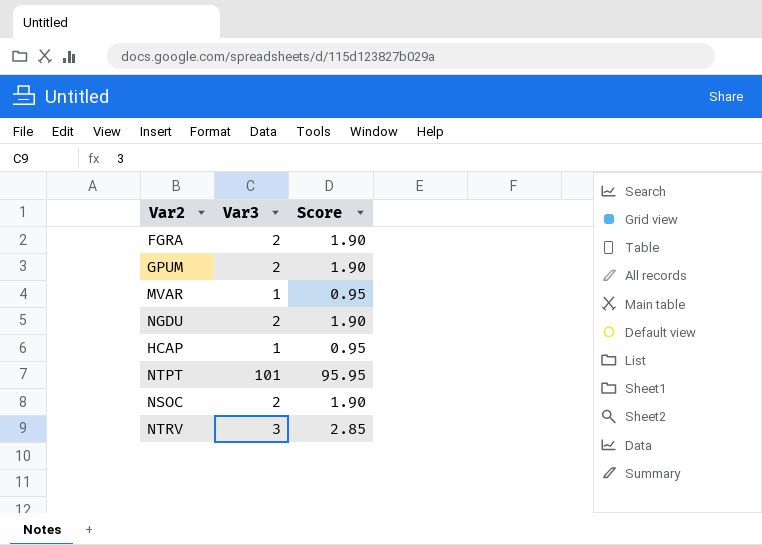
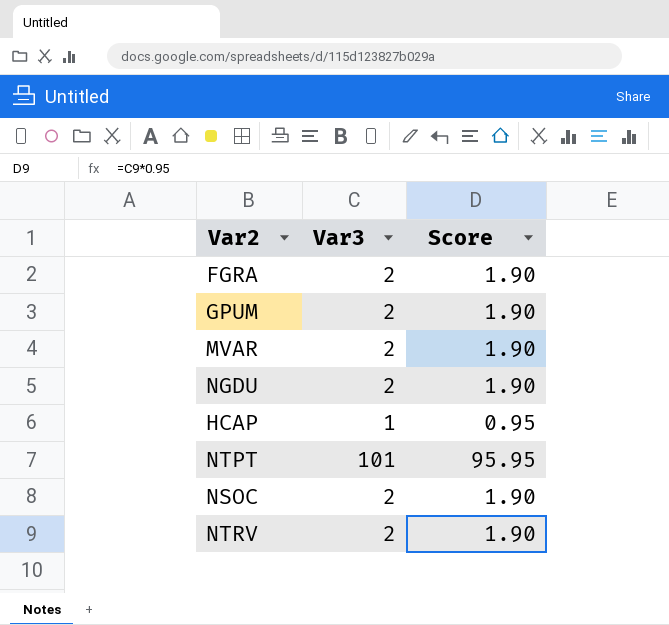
MVAR | Var3: 1 -> 2
MVAR | Score: 0.95 -> 1.90
NTRV | Var3: 3 -> 2
NTRV | Score: 2.85 -> 1.90

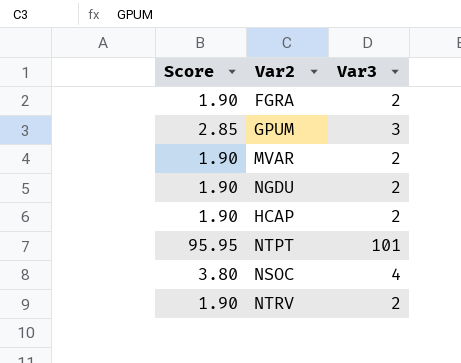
column Score | position: 3 -> 1
GPUM | Score: 1.90 -> 2.85
GPUM | Var3: 2 -> 3
HCAP | Score: 0.95 -> 1.90
HCAP | Var3: 1 -> 2
NSOC | Score: 1.90 -> 3.80
NSOC | Var3: 2 -> 4

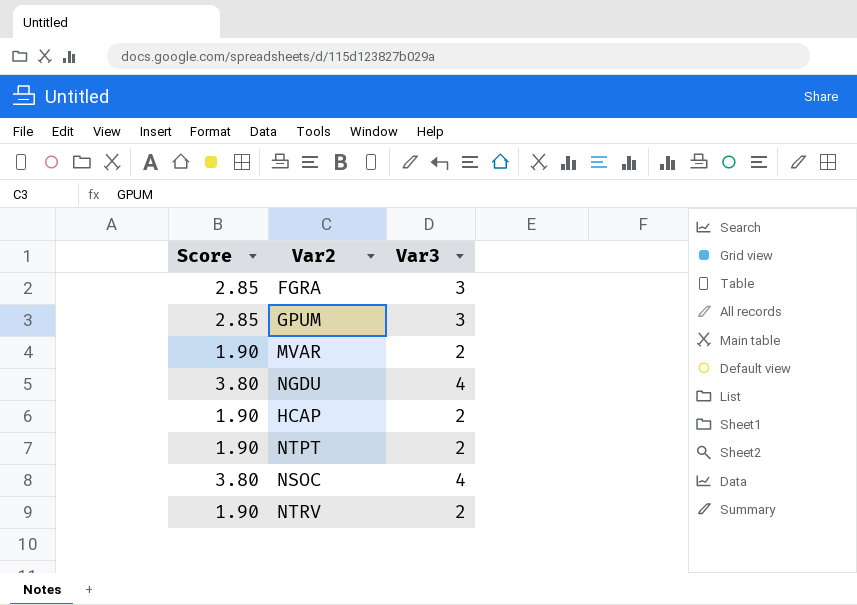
FGRA | Score: 1.90 -> 2.85
FGRA | Var3: 2 -> 3
NGDU | Score: 1.90 -> 3.80
NGDU | Var3: 2 -> 4
NTPT | Score: 95.95 -> 1.90
NTPT | Var3: 101 -> 2

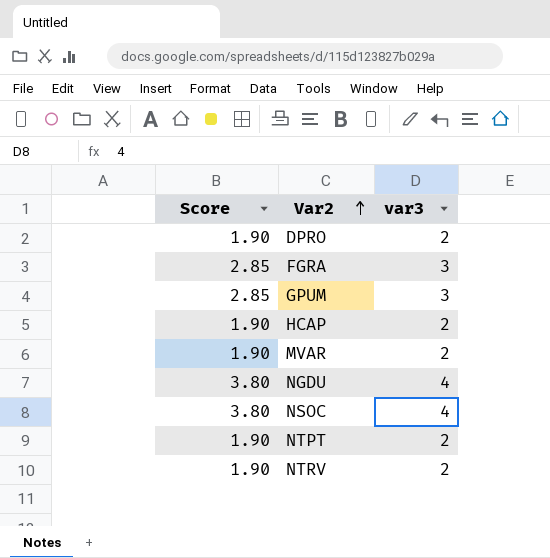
row order: none -> Var2 ascending
column name: Var3 -> var3
row DPRO: none -> 1.90 | 2

